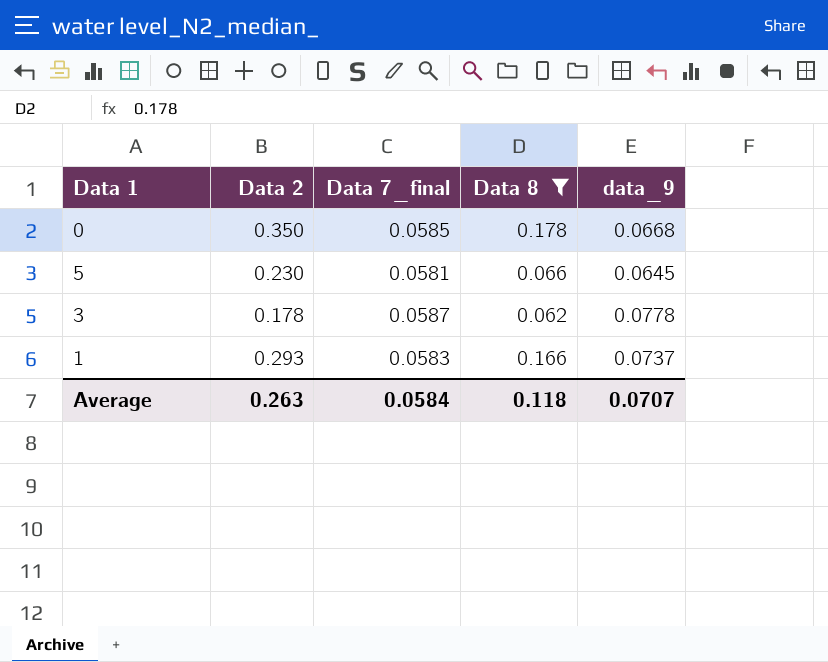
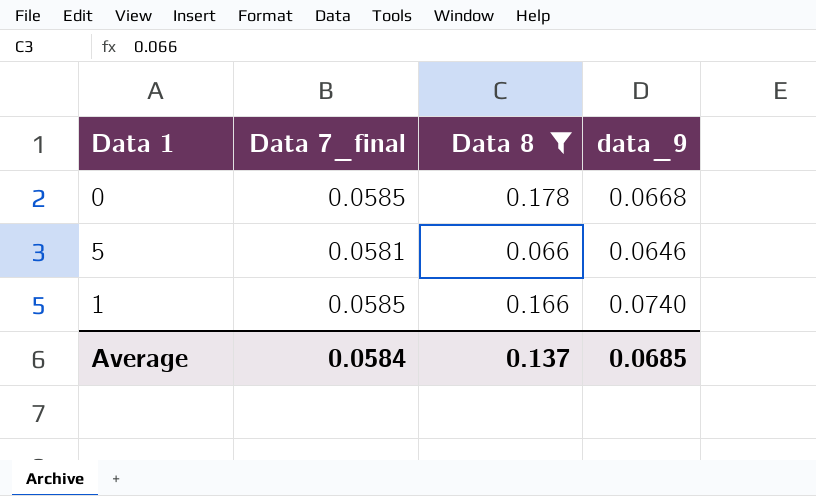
column Data 2 | position: 2 -> none
row 3: 0.178 | 0.0587 | 0.062 | 0.0778 -> none
5 | data_9: 0.0645 -> 0.0646
1 | Data 7_final: 0.0583 -> 0.0585
1 | data_9: 0.0737 -> 0.0740
Average | Data 8: 0.118 -> 0.137
Average | data_9: 0.0707 -> 0.0685

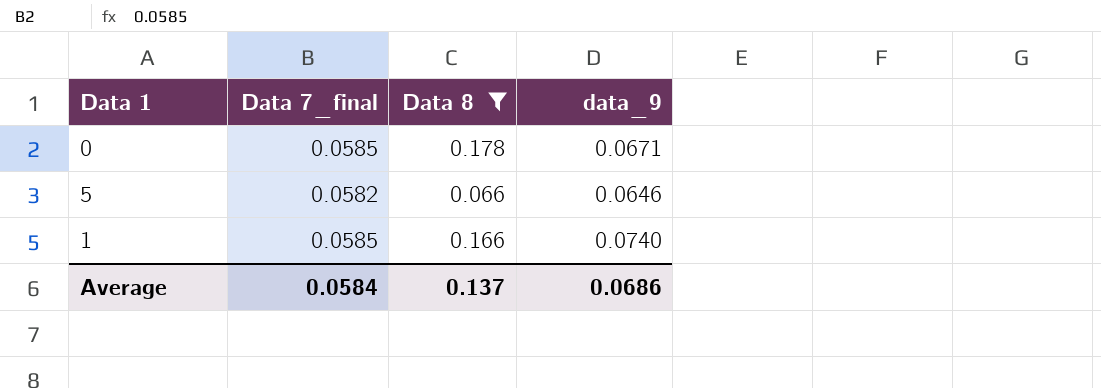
0 | data_9: 0.0668 -> 0.0671
5 | Data 7_final: 0.0581 -> 0.0582
Average | data_9: 0.0685 -> 0.0686

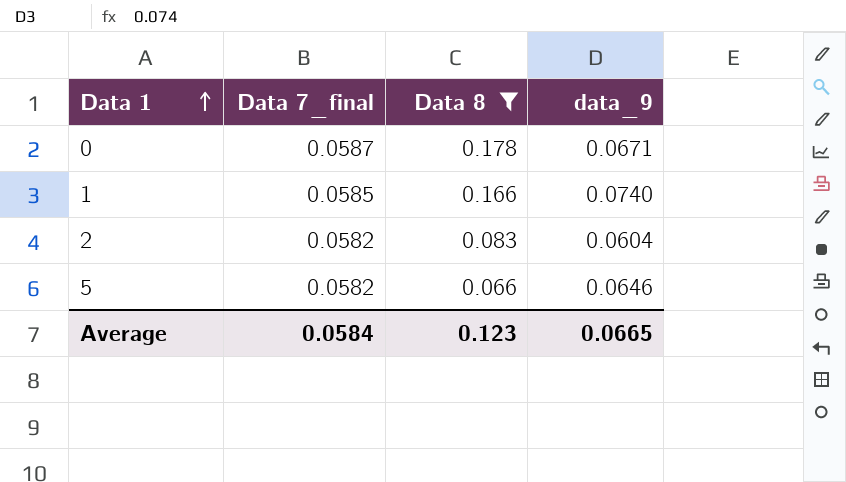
row order: none -> Data 1 ascending
0 | Data 7_final: 0.0585 -> 0.0587
row 2: none -> 0.0582 | 0.083 | 0.0604
Average | Data 8: 0.137 -> 0.123
Average | data_9: 0.0686 -> 0.0665

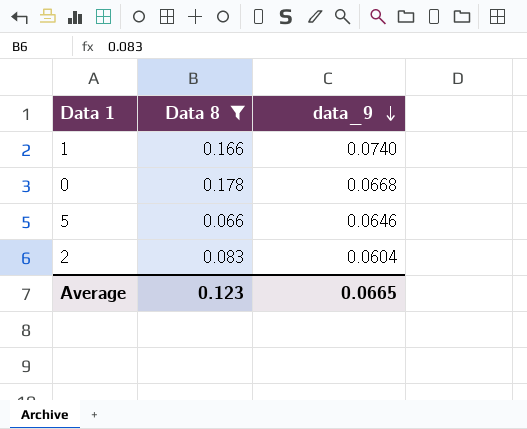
row order: Data 1 ascending -> data_9 descending
column Data 7_final | position: 2 -> none
0 | data_9: 0.0671 -> 0.0668

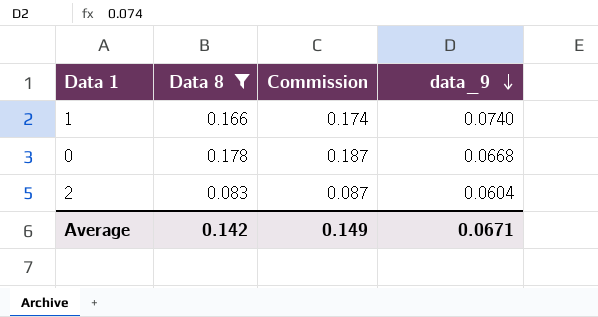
column Commission | formula: none -> [Data 8] * 1.05
row 5: 0.066 | 0.0646 -> none
Average | Data 8: 0.123 -> 0.142
Average | data_9: 0.0665 -> 0.0671

